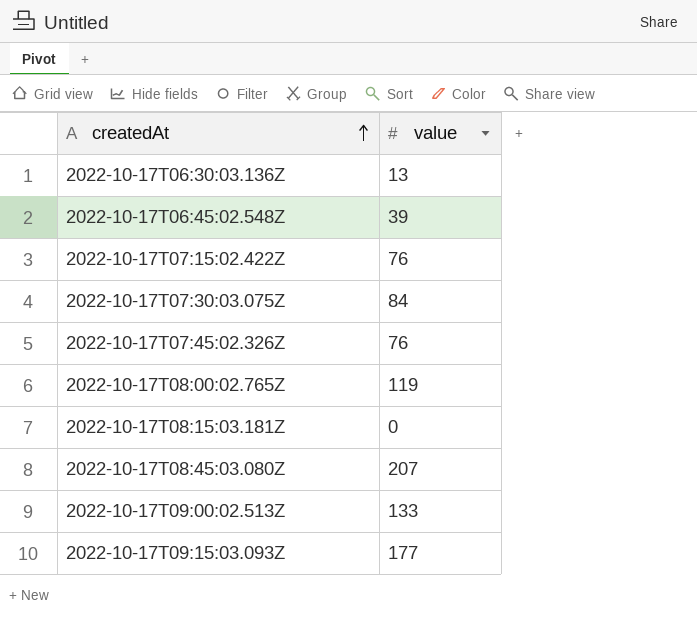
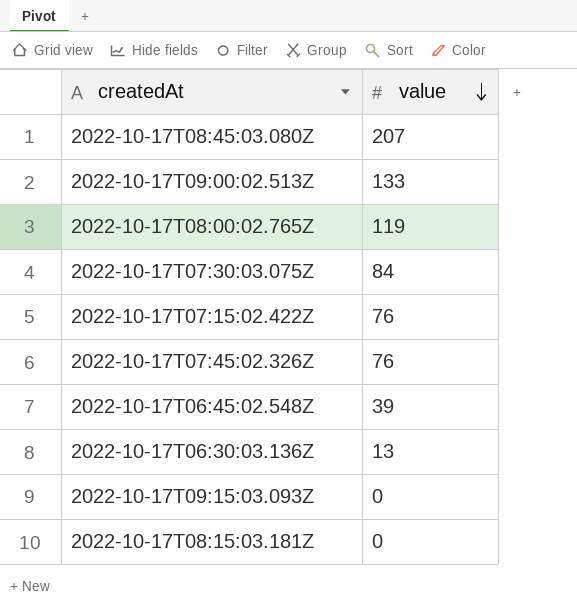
row order: createdAt ascending -> value descending
2022-10-17T09:15:03.093Z | value: 177 -> 0

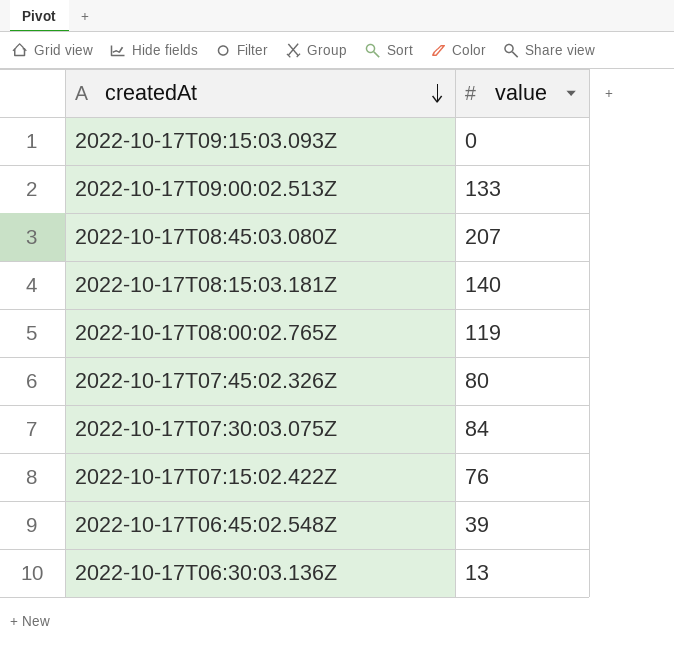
row order: value descending -> createdAt descending
2022-10-17T08:15:03.181Z | value: 0 -> 140
2022-10-17T07:45:02.326Z | value: 76 -> 80

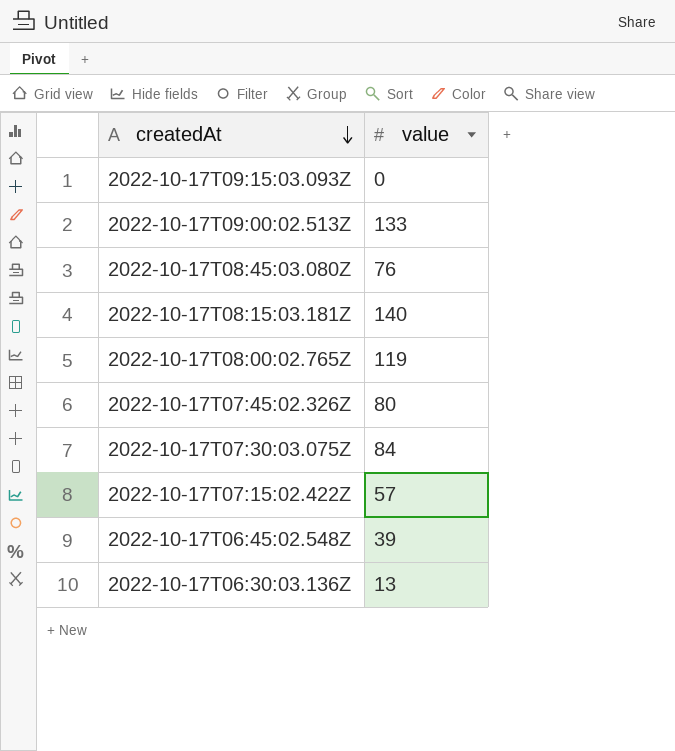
2022-10-17T08:45:03.080Z | value: 207 -> 76
2022-10-17T07:15:02.422Z | value: 76 -> 57

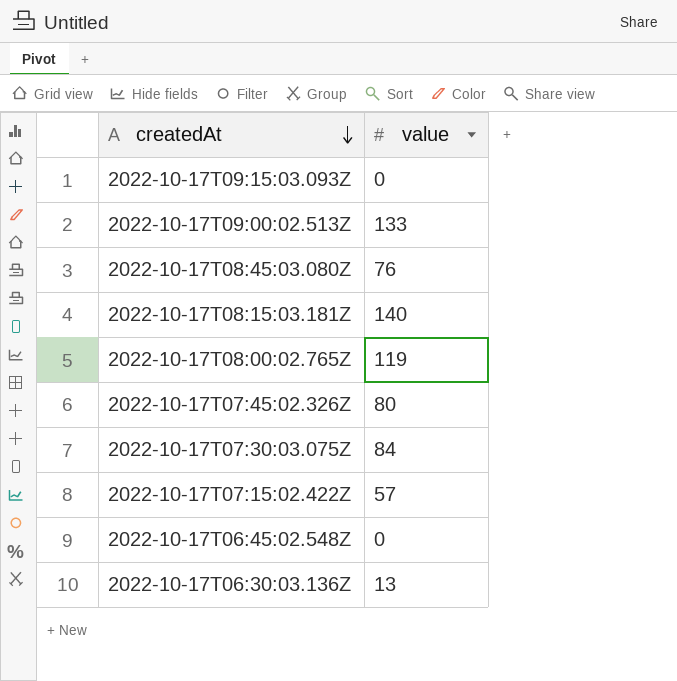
2022-10-17T06:45:02.548Z | value: 39 -> 0

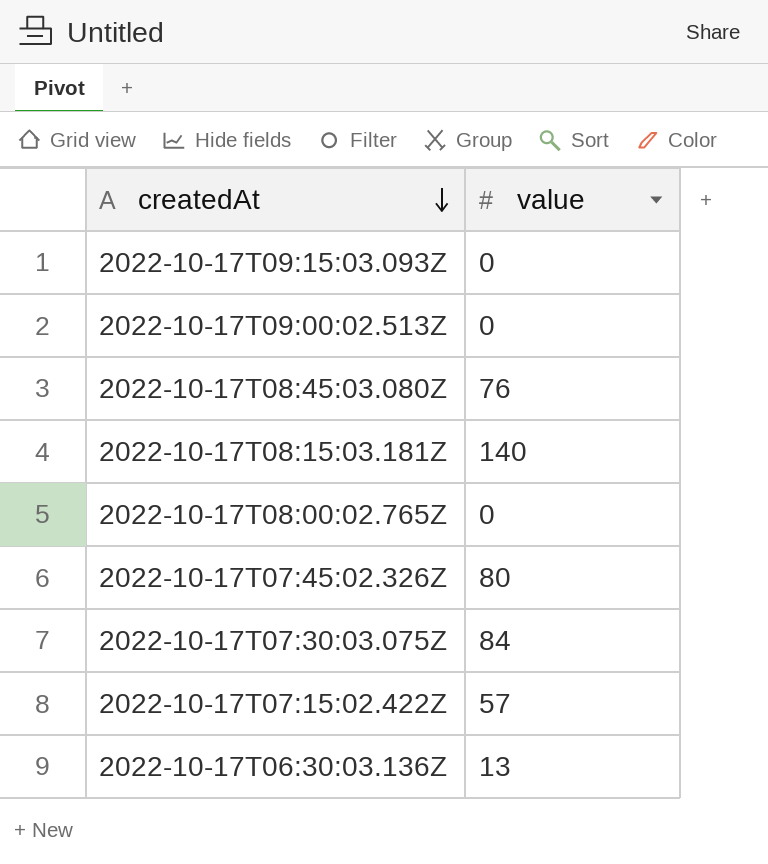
row 2022-10-17T06:45:02.548Z: 0 -> none
2022-10-17T09:00:02.513Z | value: 133 -> 0
2022-10-17T08:00:02.765Z | value: 119 -> 0

